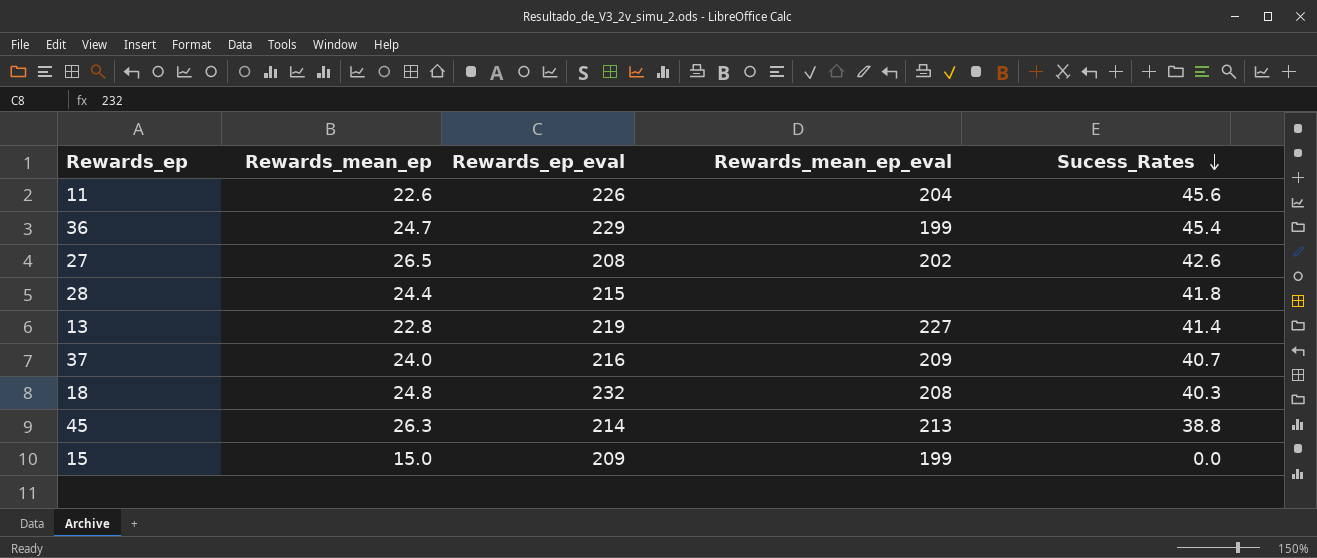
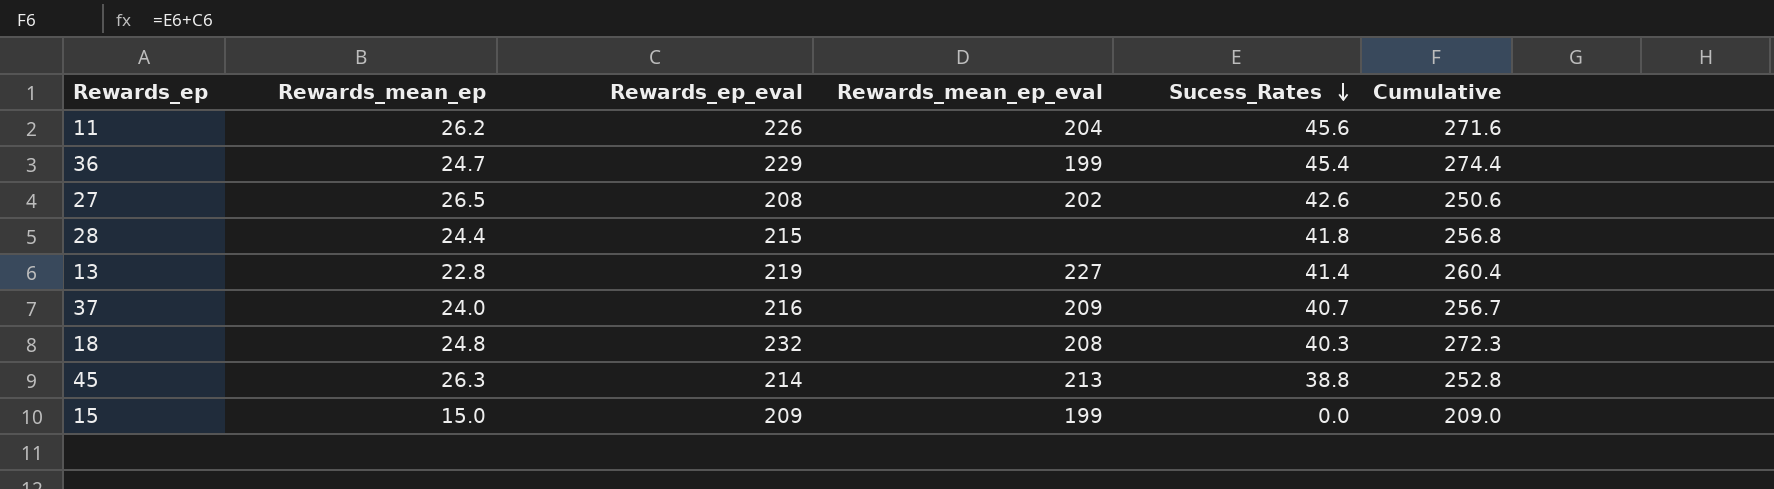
column Cumulative | formula: none -> [Rewards_ep_eval] + [Sucess_Rates]
11 | Rewards_mean_ep: 22.6 -> 26.2

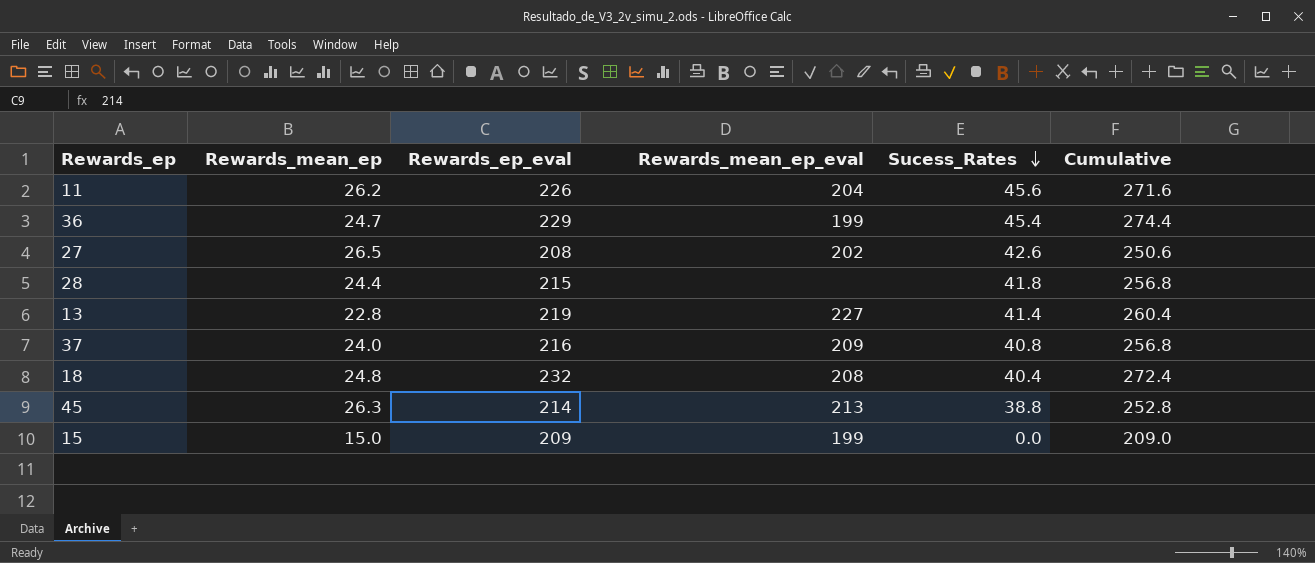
37 | Sucess_Rates: 40.7 -> 40.8
37 | Cumulative: 256.7 -> 256.8
18 | Sucess_Rates: 40.3 -> 40.4
18 | Cumulative: 272.3 -> 272.4

